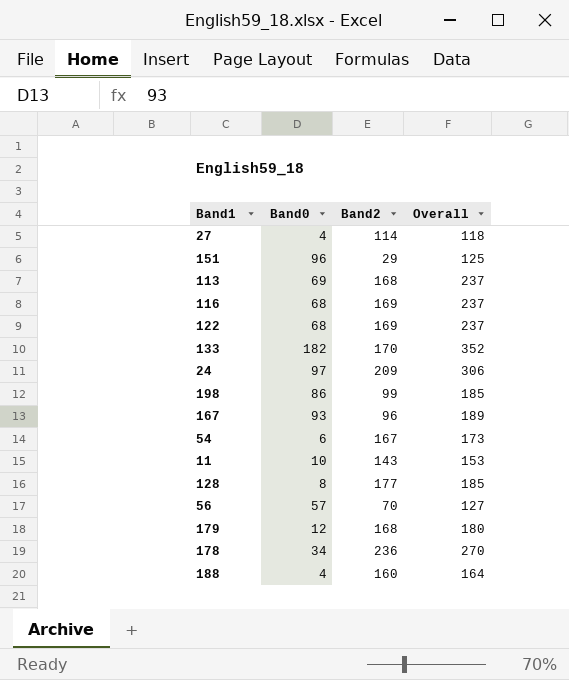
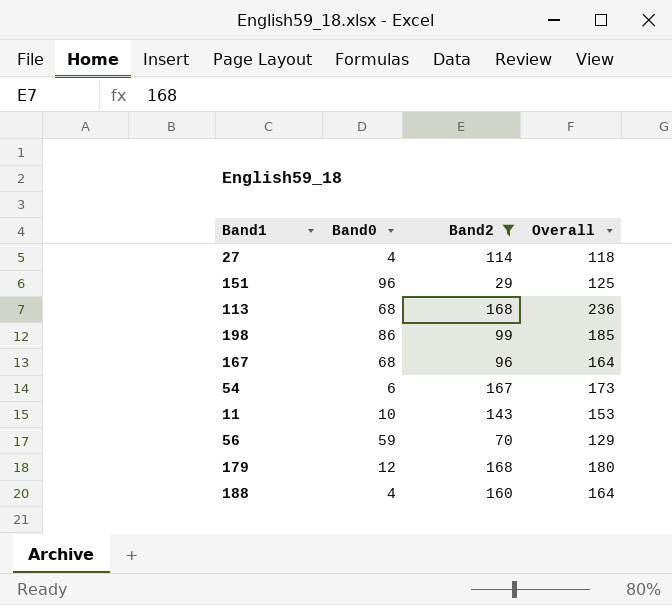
filter: none -> Band2 <= 168
113 | Band0: 69 -> 68
113 | Overall: 237 -> 236
167 | Band0: 93 -> 68
167 | Overall: 189 -> 164
56 | Band0: 57 -> 59
56 | Overall: 127 -> 129

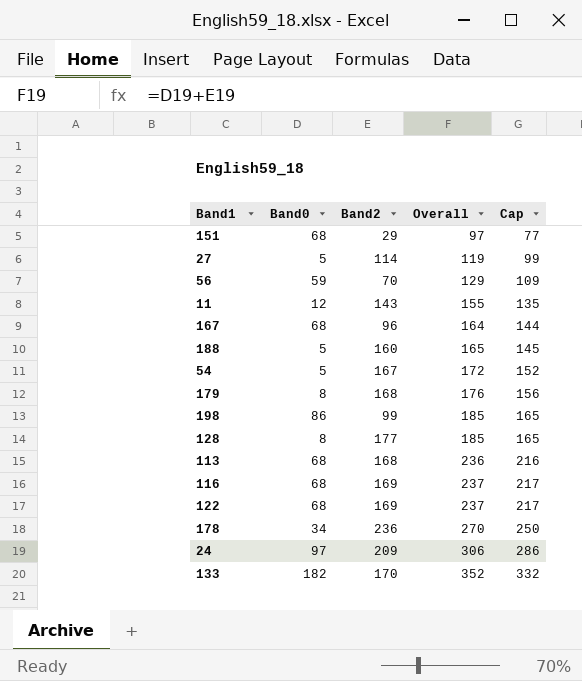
filter: Band2 <= 168 -> none
row order: none -> Overall ascending
column Cap | formula: none -> [Overall] - 20
151 | Band0: 96 -> 68
151 | Overall: 125 -> 97
27 | Band0: 4 -> 5
27 | Overall: 118 -> 119
11 | Band0: 10 -> 12
11 | Overall: 153 -> 155
188 | Band0: 4 -> 5
188 | Overall: 164 -> 165
54 | Band0: 6 -> 5
54 | Overall: 173 -> 172
179 | Band0: 12 -> 8
179 | Overall: 180 -> 176

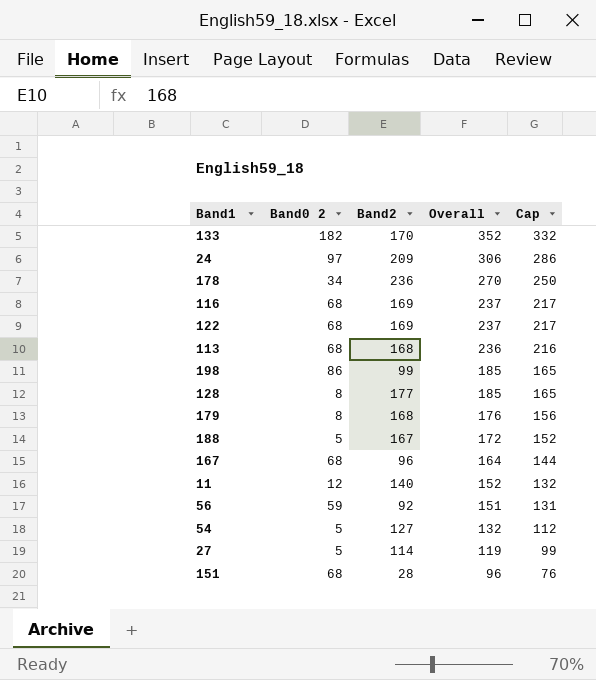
row order: Overall ascending -> Overall descending
column name: Band0 -> Band0 2
188 | Band2: 160 -> 167
188 | Overall: 165 -> 172
188 | Cap: 145 -> 152
11 | Band2: 143 -> 140
11 | Overall: 155 -> 152
11 | Cap: 135 -> 132
56 | Band2: 70 -> 92
56 | Overall: 129 -> 151
56 | Cap: 109 -> 131
54 | Band2: 167 -> 127
54 | Overall: 172 -> 132
54 | Cap: 152 -> 112
151 | Band2: 29 -> 28
151 | Overall: 97 -> 96
151 | Cap: 77 -> 76

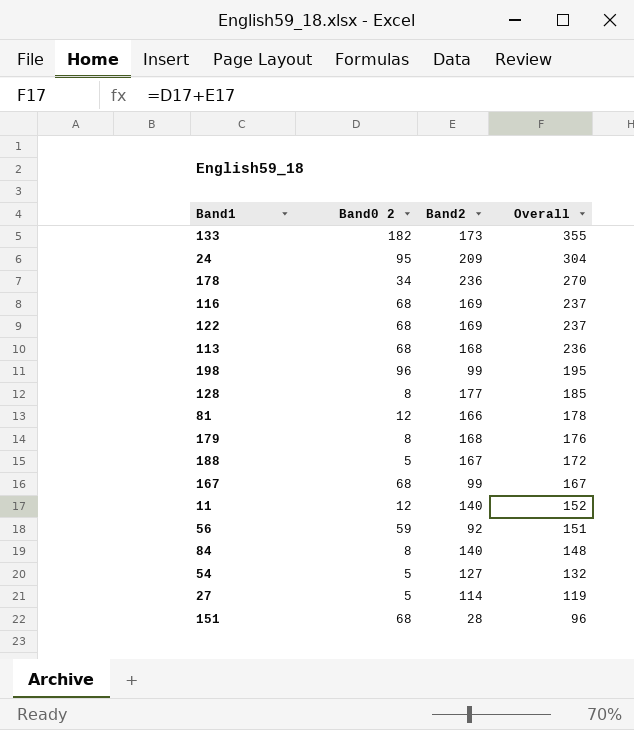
column Cap | formula: [Overall] - 20 -> none
133 | Band2: 170 -> 173
133 | Overall: 352 -> 355
24 | Band0 2: 97 -> 95
24 | Overall: 306 -> 304
198 | Band0 2: 86 -> 96
198 | Overall: 185 -> 195
row 81: none -> 12 | 166 | 178
167 | Band2: 96 -> 99
167 | Overall: 164 -> 167
row 84: none -> 8 | 140 | 148

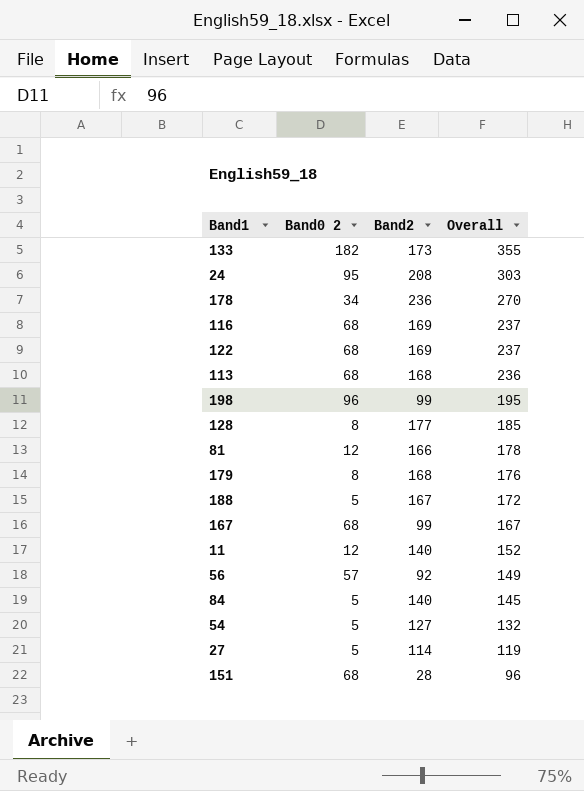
24 | Band2: 209 -> 208
24 | Overall: 304 -> 303
56 | Band0 2: 59 -> 57
56 | Overall: 151 -> 149
84 | Band0 2: 8 -> 5
84 | Overall: 148 -> 145

